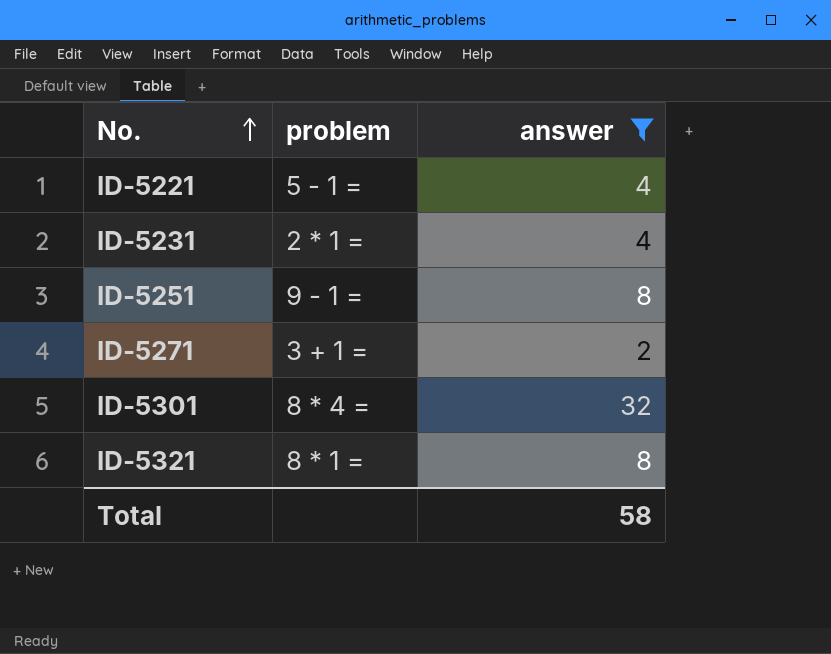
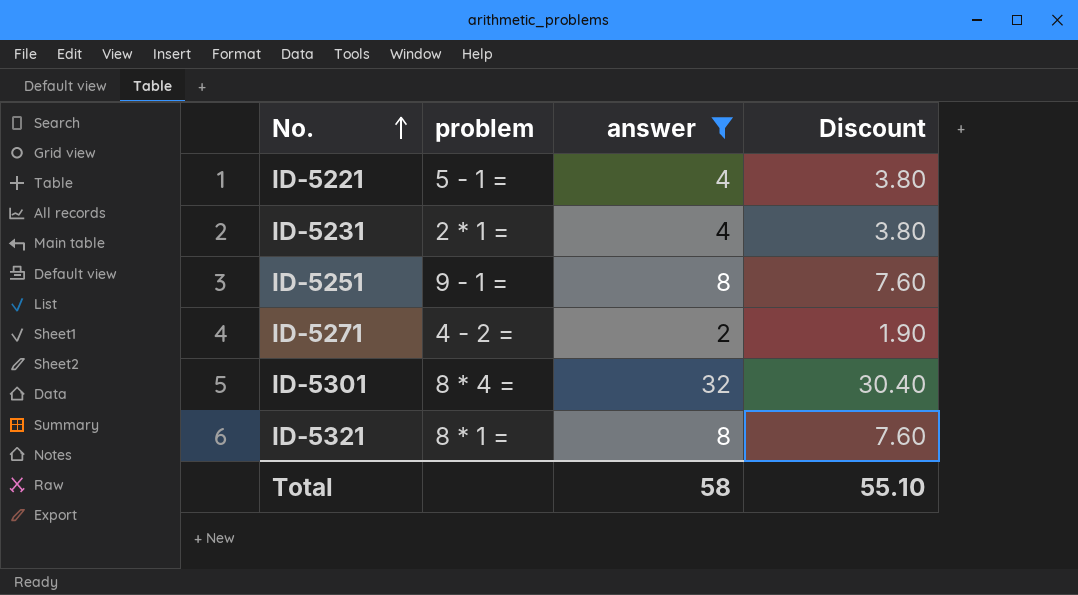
column Discount | formula: none -> [answer] * 0.95
ID-5271 | problem: 3 + 1 = -> 4 - 2 =

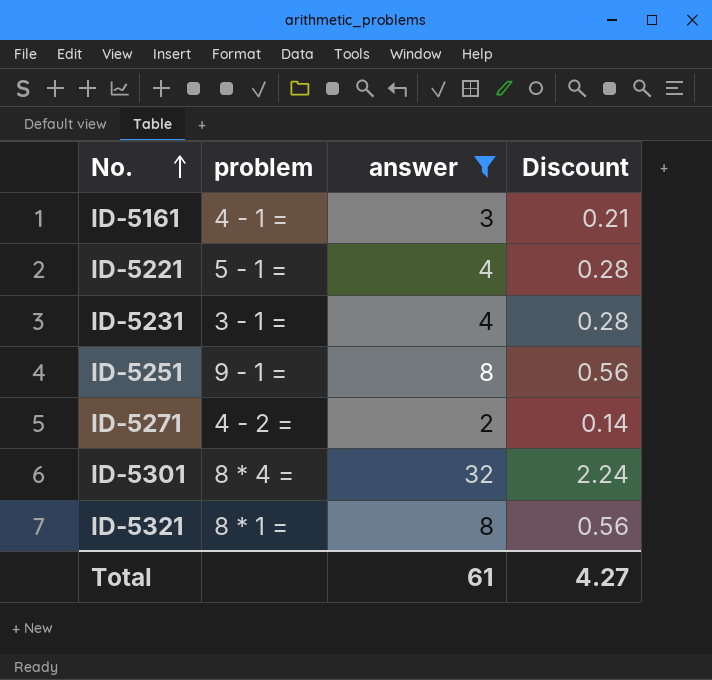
column Discount | formula: [answer] * 0.95 -> [answer] * 0.07
row ID-5161: none -> 4 - 1 = | 3 | 0.21
ID-5231 | problem: 2 * 1 = -> 3 - 1 =
Total | answer: 58 -> 61
Total | Discount: 55.10 -> 4.27

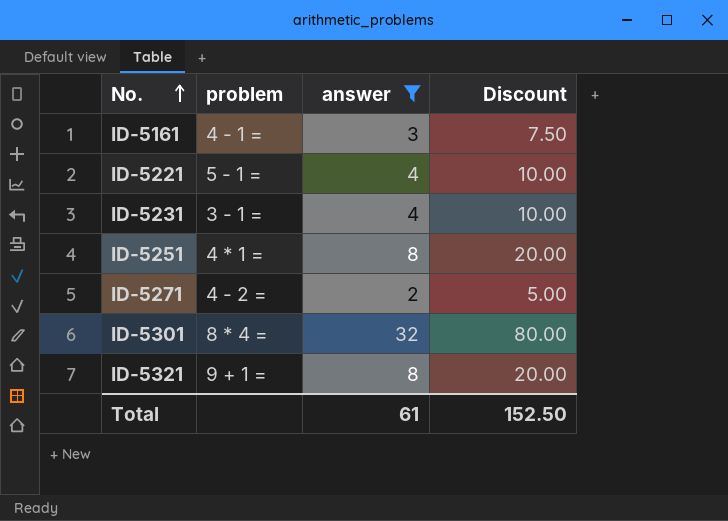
column Discount | formula: [answer] * 0.07 -> [answer] * 2.5
ID-5251 | problem: 9 - 1 = -> 4 * 1 =
ID-5321 | problem: 8 * 1 = -> 9 + 1 =
Total | Discount: 4.27 -> 152.50

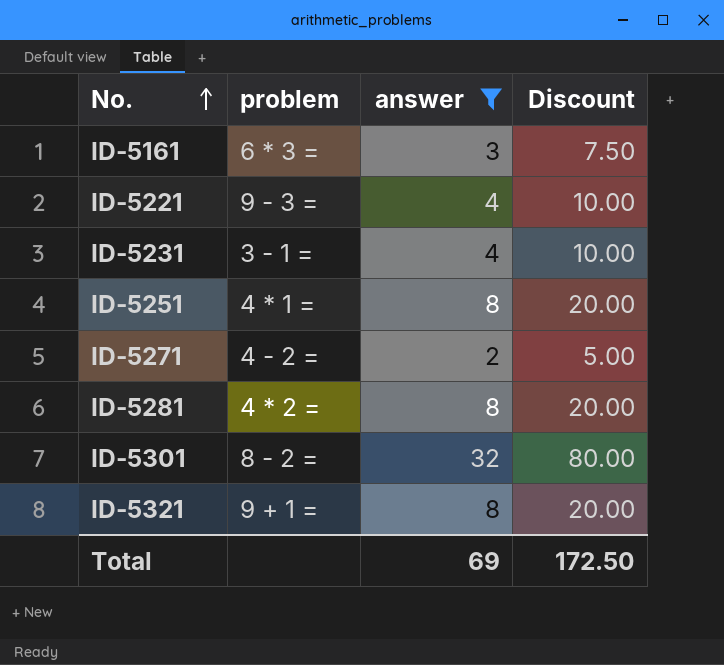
ID-5161 | problem: 4 - 1 = -> 6 * 3 =
ID-5221 | problem: 5 - 1 = -> 9 - 3 =
row ID-5281: none -> 4 * 2 = | 8 | 20.00
ID-5301 | problem: 8 * 4 = -> 8 - 2 =
Total | answer: 61 -> 69
Total | Discount: 152.50 -> 172.50

